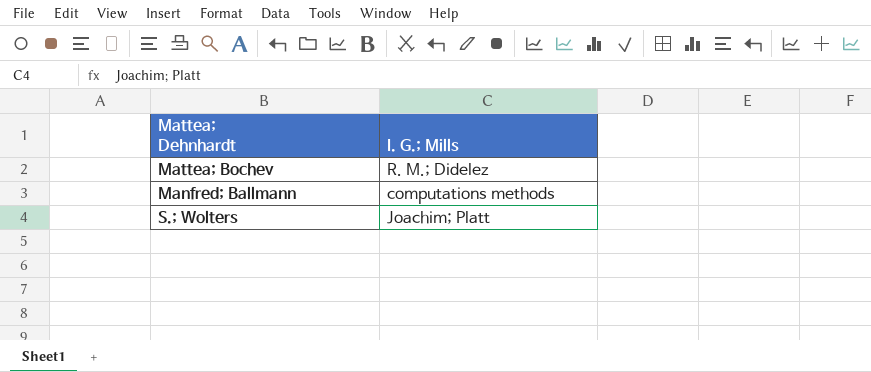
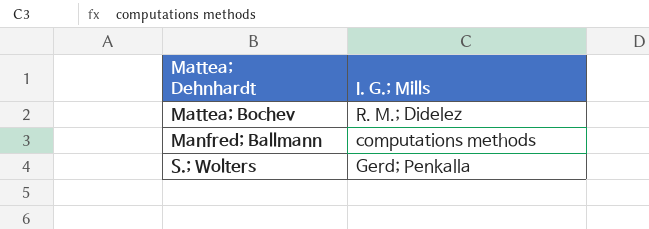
S.; Wolters | I. G.; Mills: Joachim; Platt -> Gerd; Penkalla

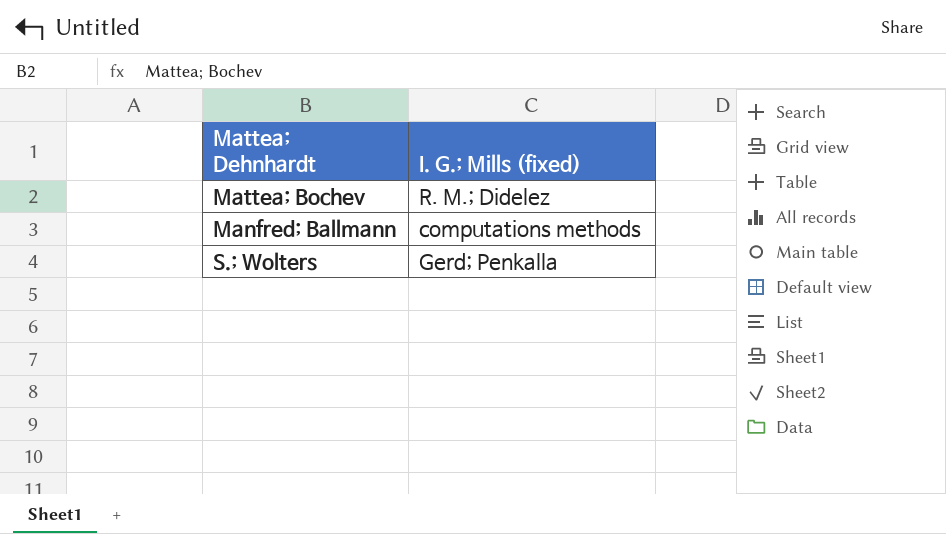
column name: I. G.; Mills -> I. G.; Mills (fixed)

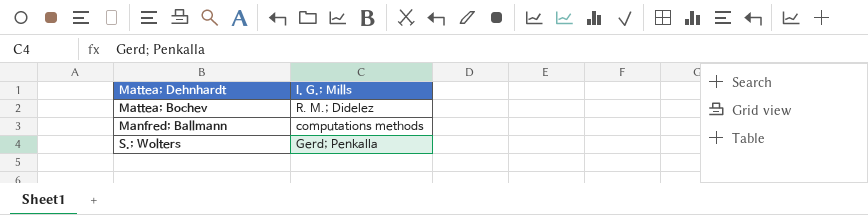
column name: I. G.; Mills (fixed) -> I. G.; Mills

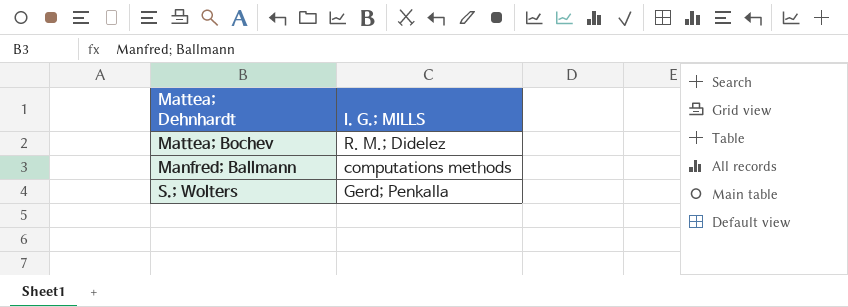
column name: I. G.; Mills -> I. G.; MILLS

